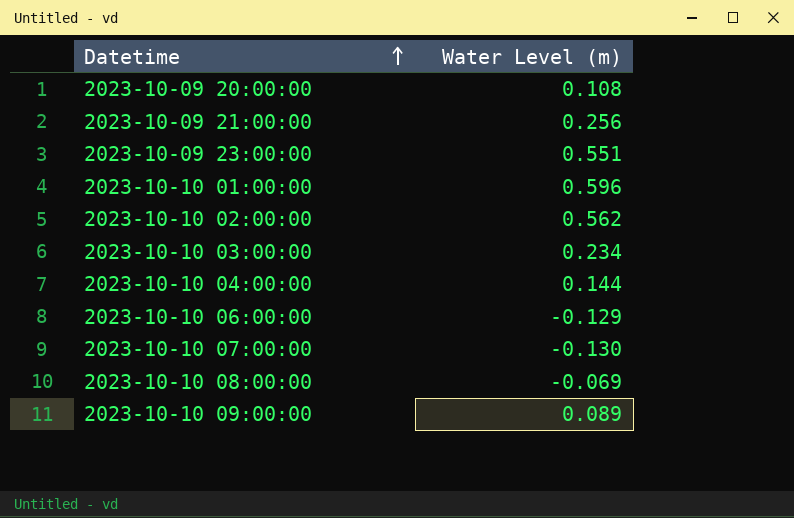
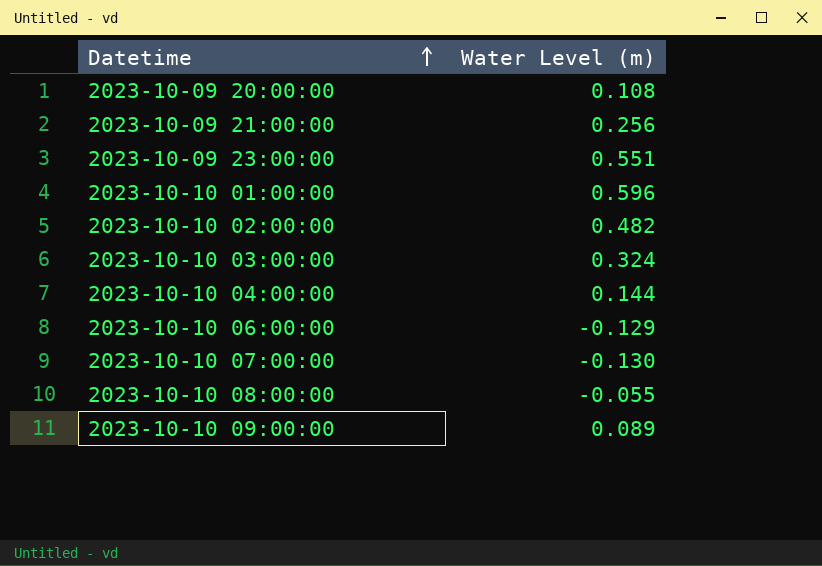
2023-10-10 02:00:00 | Water Level (m): 0.562 -> 0.482
2023-10-10 03:00:00 | Water Level (m): 0.234 -> 0.324
2023-10-10 08:00:00 | Water Level (m): -0.069 -> -0.055

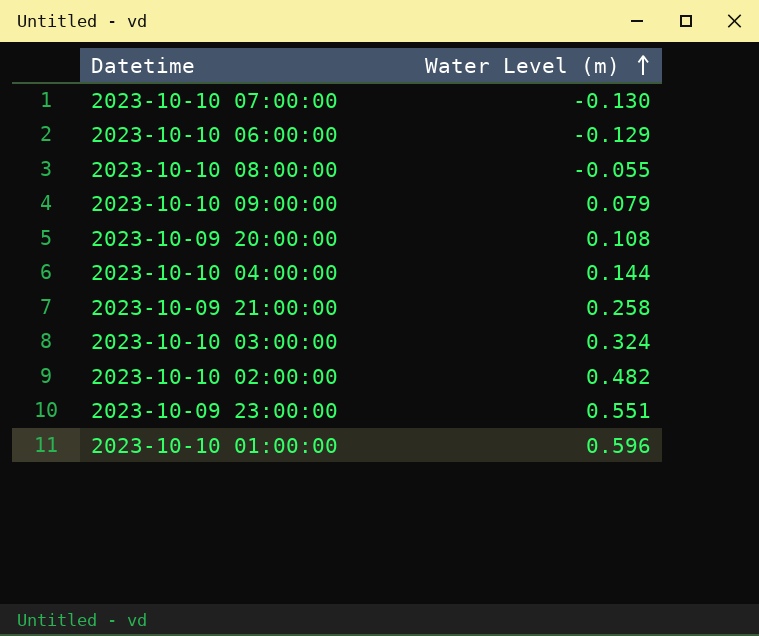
row order: Datetime ascending -> Water Level (m) ascending
2023-10-10 09:00:00 | Water Level (m): 0.089 -> 0.079
2023-10-09 21:00:00 | Water Level (m): 0.256 -> 0.258

